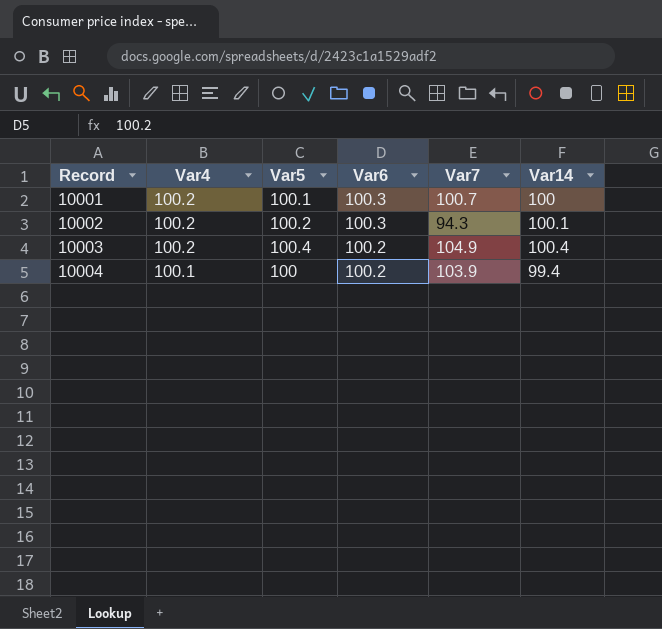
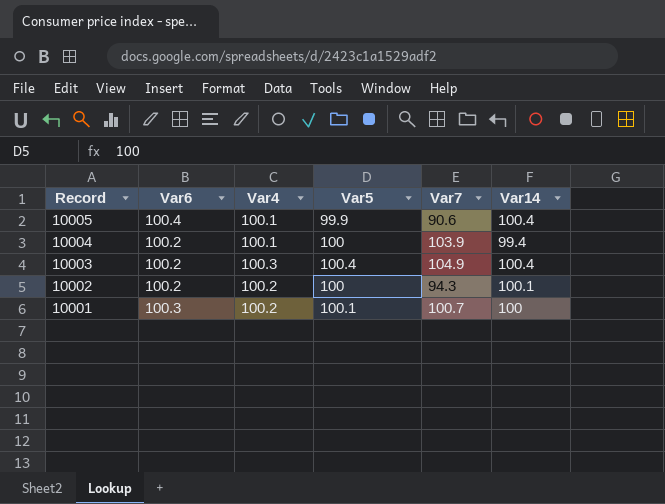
row order: Record ascending -> Record descending
column Var6 | position: 4 -> 2
row 10005: none -> 100.4 | 100.1 | 99.9 | 90.6 | 100.4
10003 | Var4: 100.2 -> 100.3
10002 | Var6: 100.3 -> 100.2
10002 | Var5: 100.2 -> 100

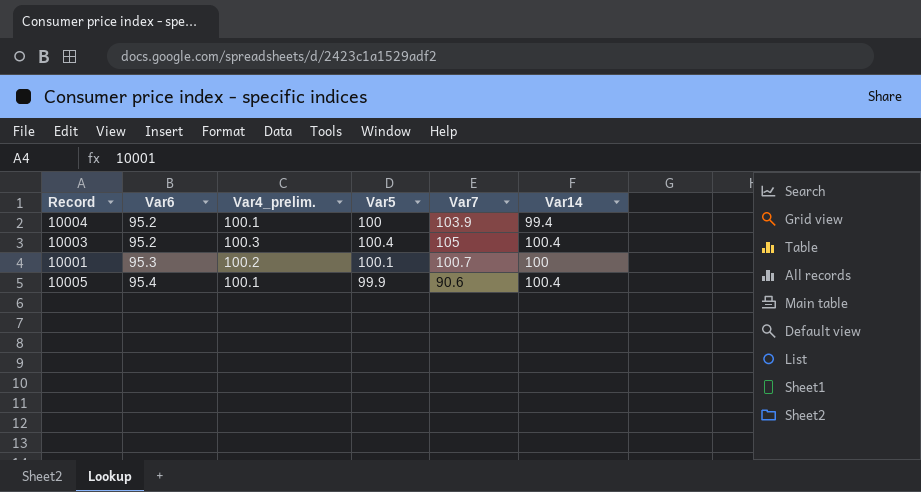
row order: Record descending -> Var6 ascending
column name: Var4 -> Var4_prelim.
row 10002: 100.2 | 100.2 | 100 | 94.3 | 100.1 -> none
10004 | Var6: 100.2 -> 95.2
10003 | Var6: 100.2 -> 95.2
10003 | Var7: 104.9 -> 105
10001 | Var6: 100.3 -> 95.3
10005 | Var6: 100.4 -> 95.4

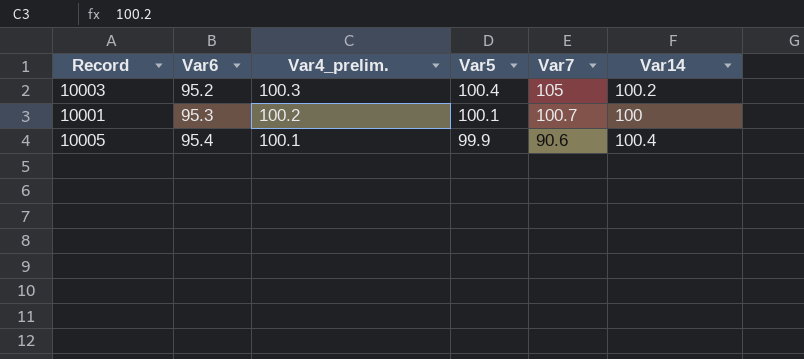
row 10004: 95.2 | 100.1 | 100 | 103.9 | 99.4 -> none
10003 | Var14: 100.4 -> 100.2

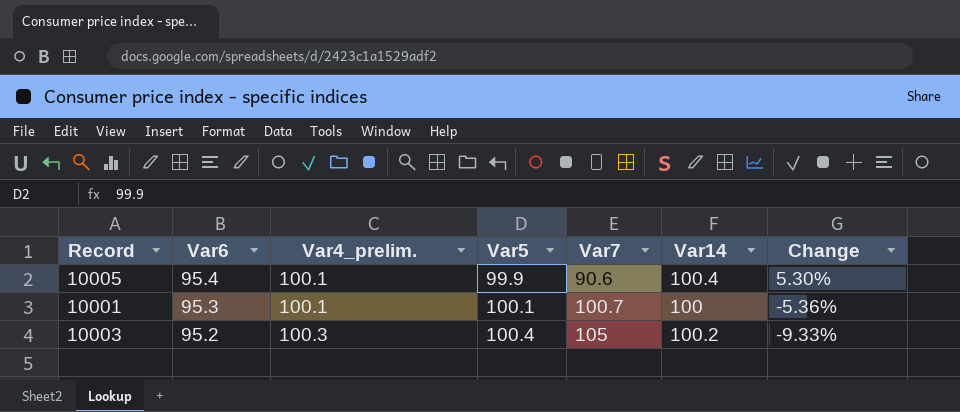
row order: Var6 ascending -> Var6 descending
column Change | formula: none -> ([Var6] - [Var7]) / [Var7]
10001 | Var4_prelim.: 100.2 -> 100.1

